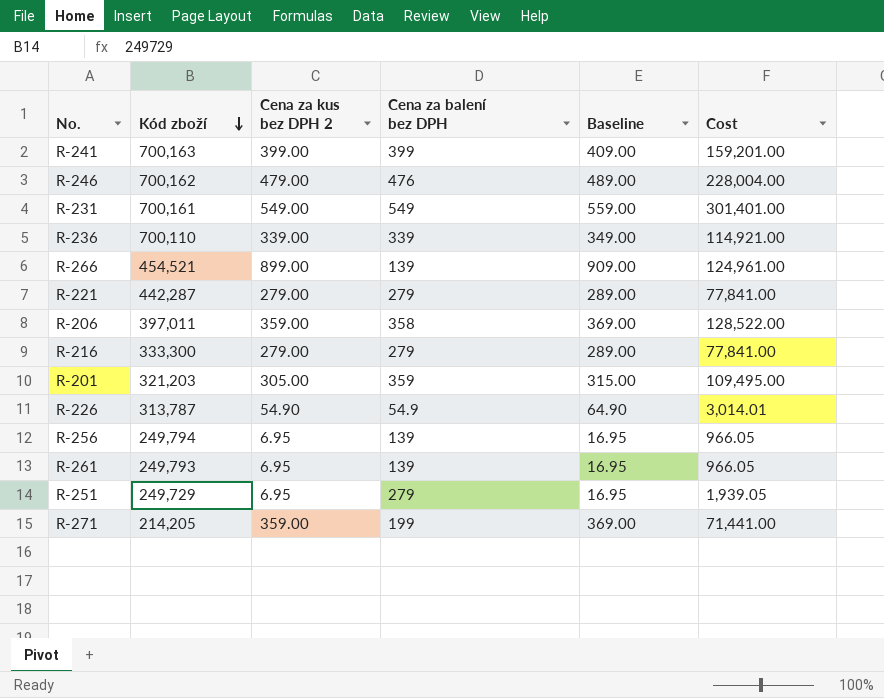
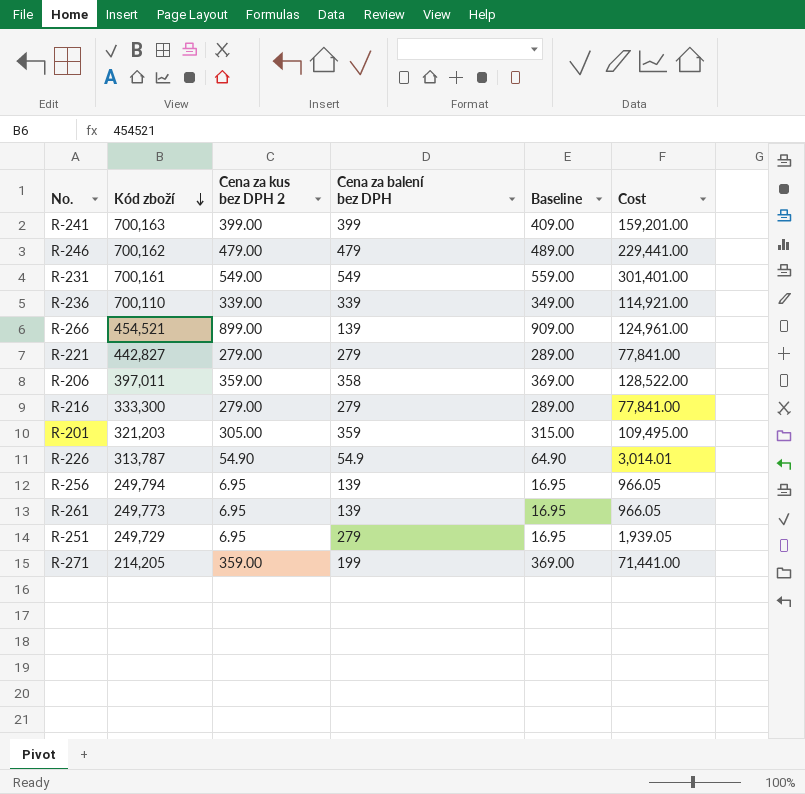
R-246 | Cena za balení bez DPH: 476 -> 479
R-246 | Cost: 228,004.00 -> 229,441.00
R-221 | Kód zboží: 442,287 -> 442,827
R-261 | Kód zboží: 249,793 -> 249,773

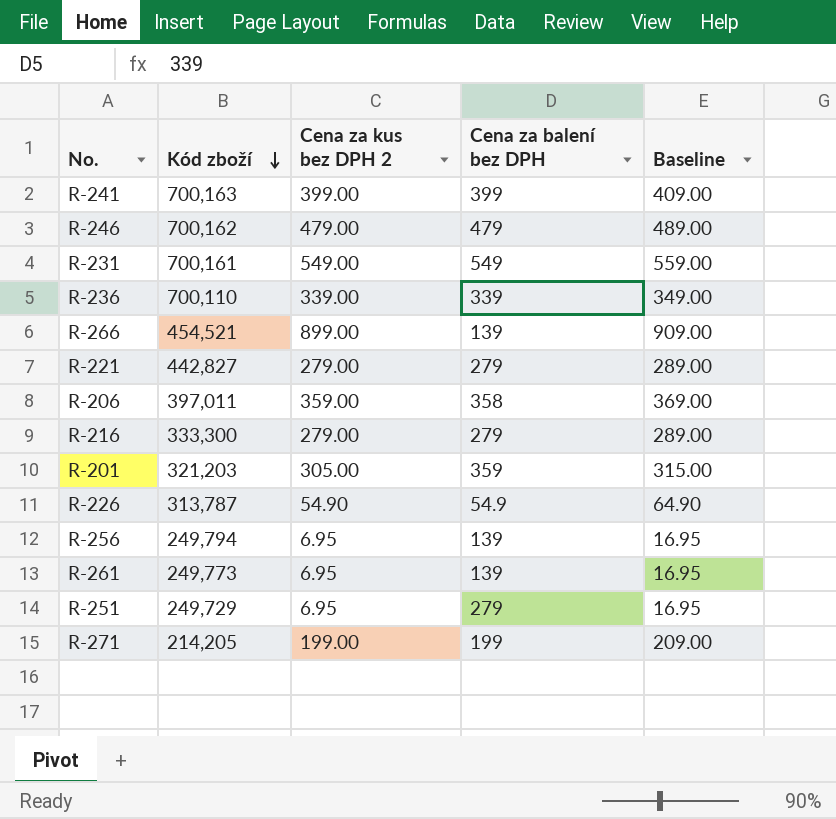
column Cost | formula: [Cena za kus bez DPH 2] * [Cena za balení bez DPH] -> none
R-271 | Cena za kus bez DPH 2: 359.00 -> 199.00
R-271 | Baseline: 369.00 -> 209.00

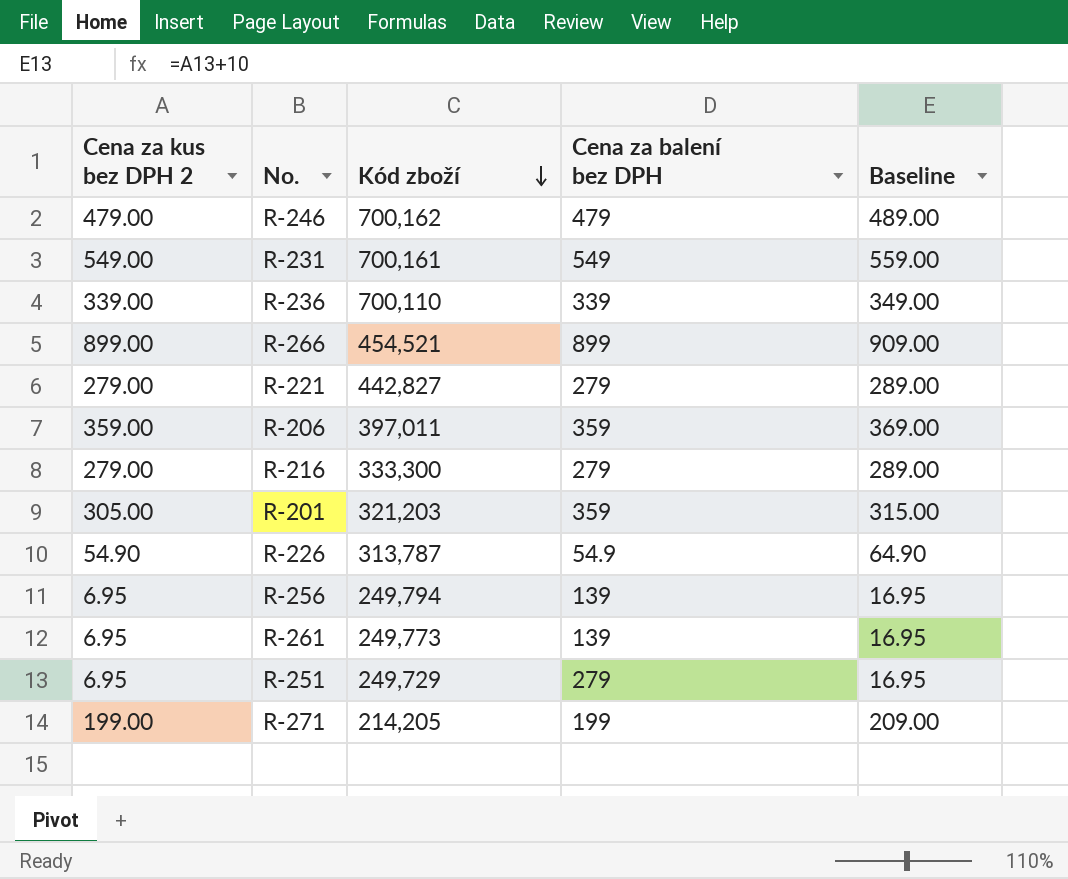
column Cena za kus bez DPH 2 | position: 3 -> 1
row R-241: 700,163 | 399.00 | 399 | 409.00 -> none
R-266 | Cena za balení bez DPH: 139 -> 899
R-206 | Cena za balení bez DPH: 358 -> 359

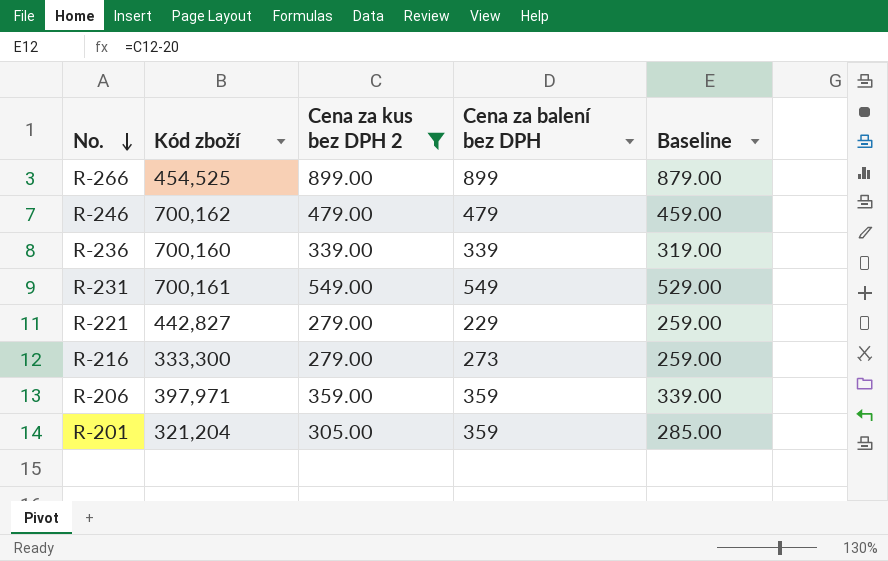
filter: none -> Cena za kus bez DPH 2 >= 279.00
row order: Kód zboží descending -> No. descending
column Cena za kus bez DPH 2 | position: 1 -> 3
column Baseline | formula: [Cena za kus bez DPH 2] + 10 -> [Cena za kus bez DPH 2] - 20
R-266 | Kód zboží: 454,521 -> 454,525
R-236 | Kód zboží: 700,110 -> 700,160
R-221 | Cena za balení bez DPH: 279 -> 229
R-216 | Cena za balení bez DPH: 279 -> 273
R-206 | Kód zboží: 397,011 -> 397,971
R-201 | Kód zboží: 321,203 -> 321,204

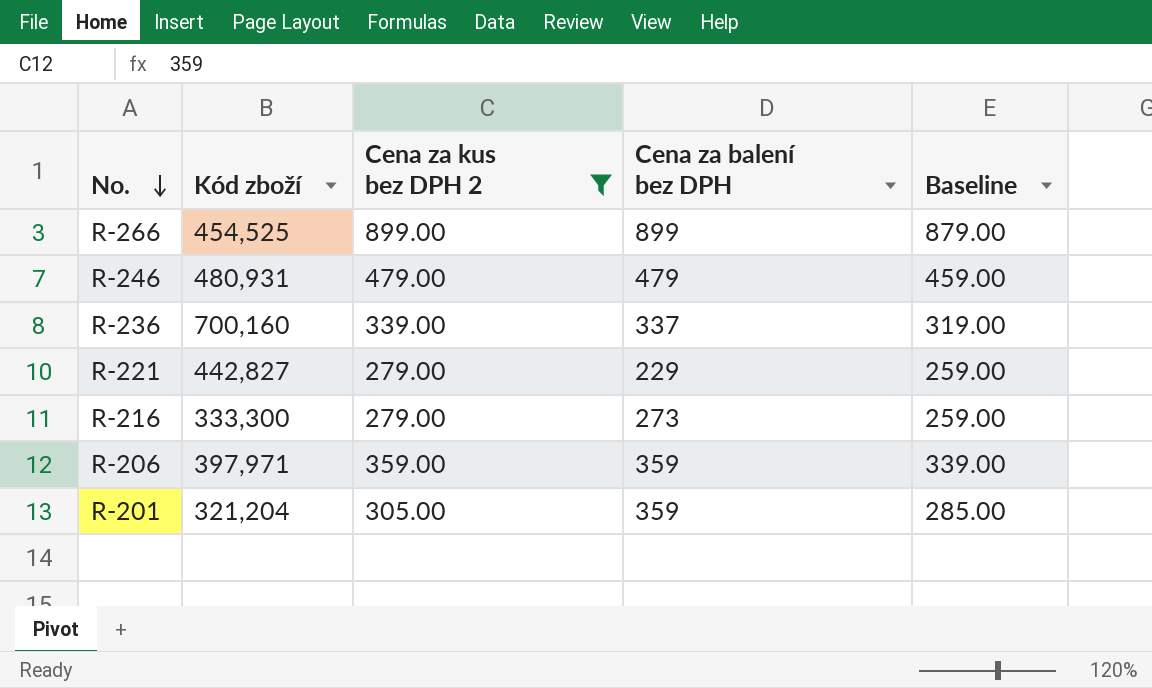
row R-231: 700,161 | 549.00 | 549 | 529.00 -> none
R-246 | Kód zboží: 700,162 -> 480,931
R-236 | Cena za balení bez DPH: 339 -> 337

